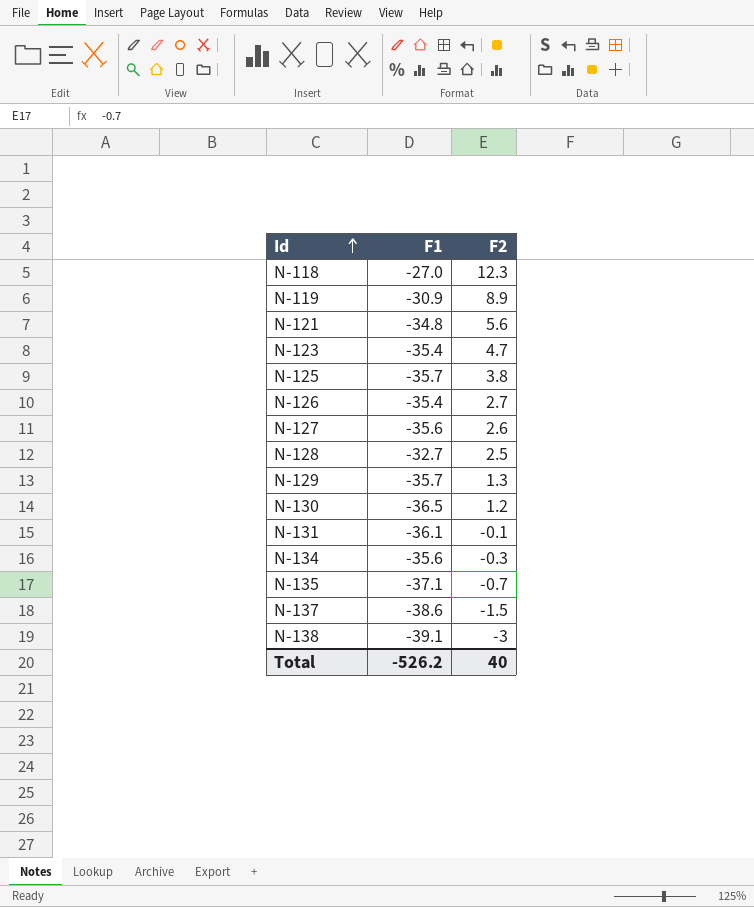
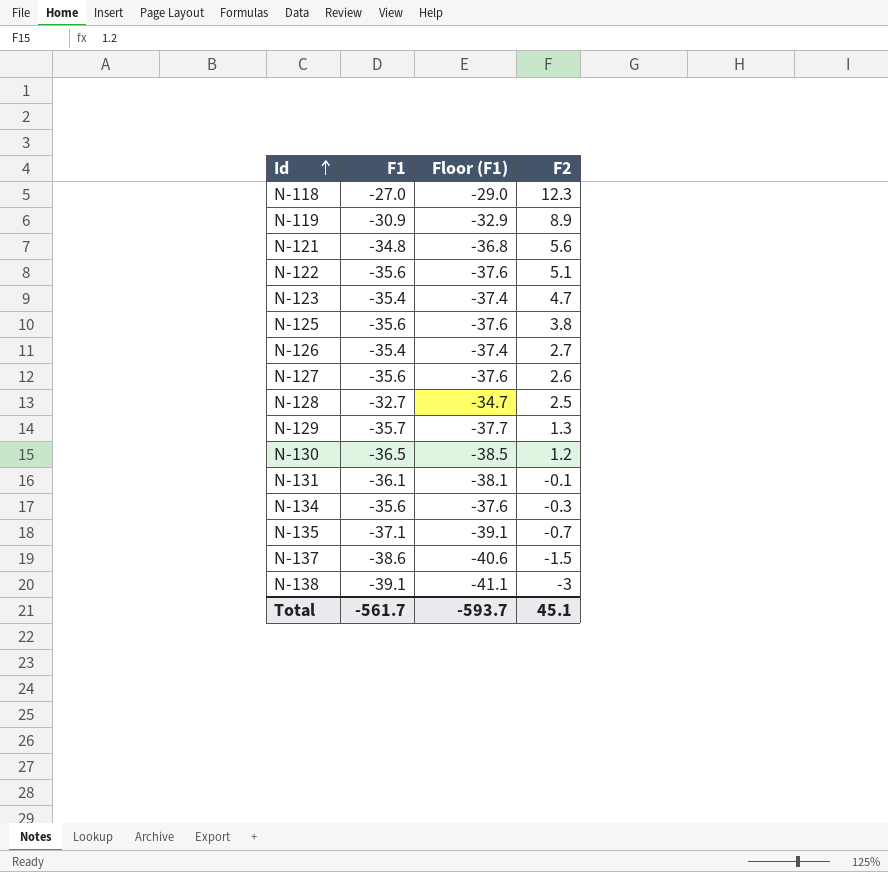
column Floor (F1) | formula: none -> [F1] - 2
row N-122: none -> -35.6 | -37.6 | 5.1
N-125 | F1: -35.7 -> -35.6
Total | F1: -526.2 -> -561.7
Total | F2: 40 -> 45.1

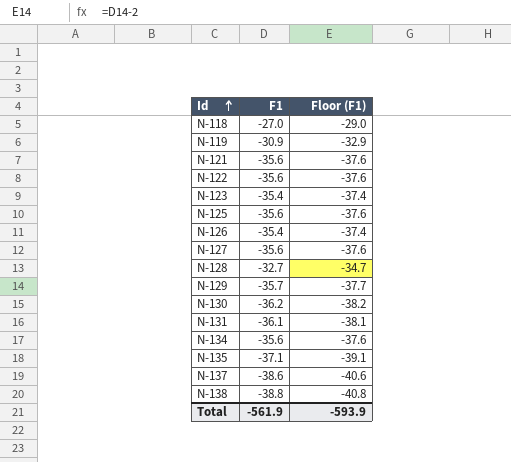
column F2 | position: 4 -> none
N-121 | F1: -34.8 -> -35.6
N-121 | Floor (F1): -36.8 -> -37.6
N-130 | F1: -36.5 -> -36.2
N-130 | Floor (F1): -38.5 -> -38.2
N-138 | F1: -39.1 -> -38.8
N-138 | Floor (F1): -41.1 -> -40.8
Total | F1: -561.7 -> -561.9
Total | Floor (F1): -593.7 -> -593.9

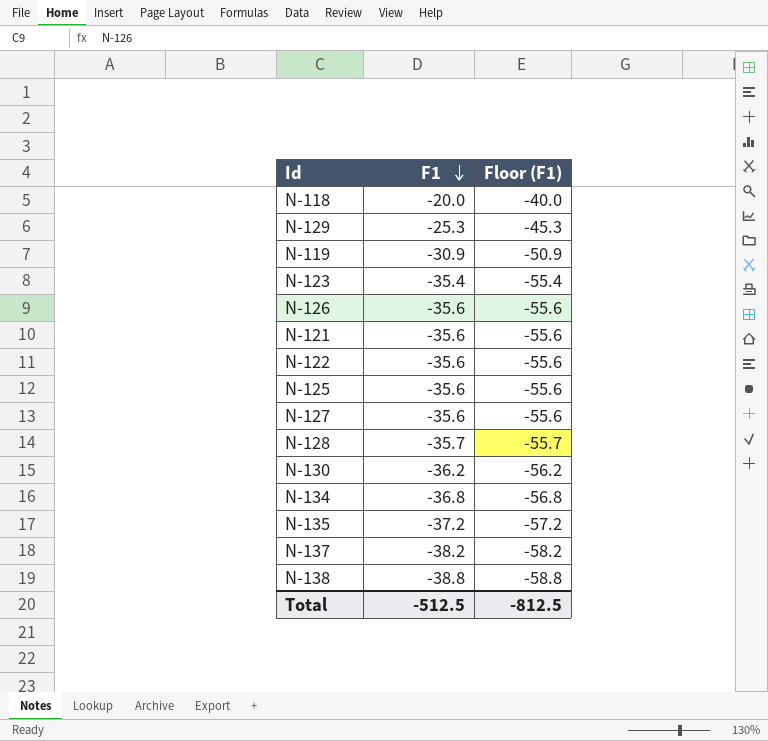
row order: Id ascending -> F1 descending
column Floor (F1) | formula: [F1] - 2 -> [F1] - 20
row N-131: -36.1 | -38.1 -> none
N-118 | F1: -27.0 -> -20.0
N-129 | F1: -35.7 -> -25.3
N-126 | F1: -35.4 -> -35.6
N-128 | F1: -32.7 -> -35.7
N-134 | F1: -35.6 -> -36.8
N-135 | F1: -37.1 -> -37.2
N-137 | F1: -38.6 -> -38.2
Total | F1: -561.9 -> -512.5
Total | Floor (F1): -593.9 -> -812.5

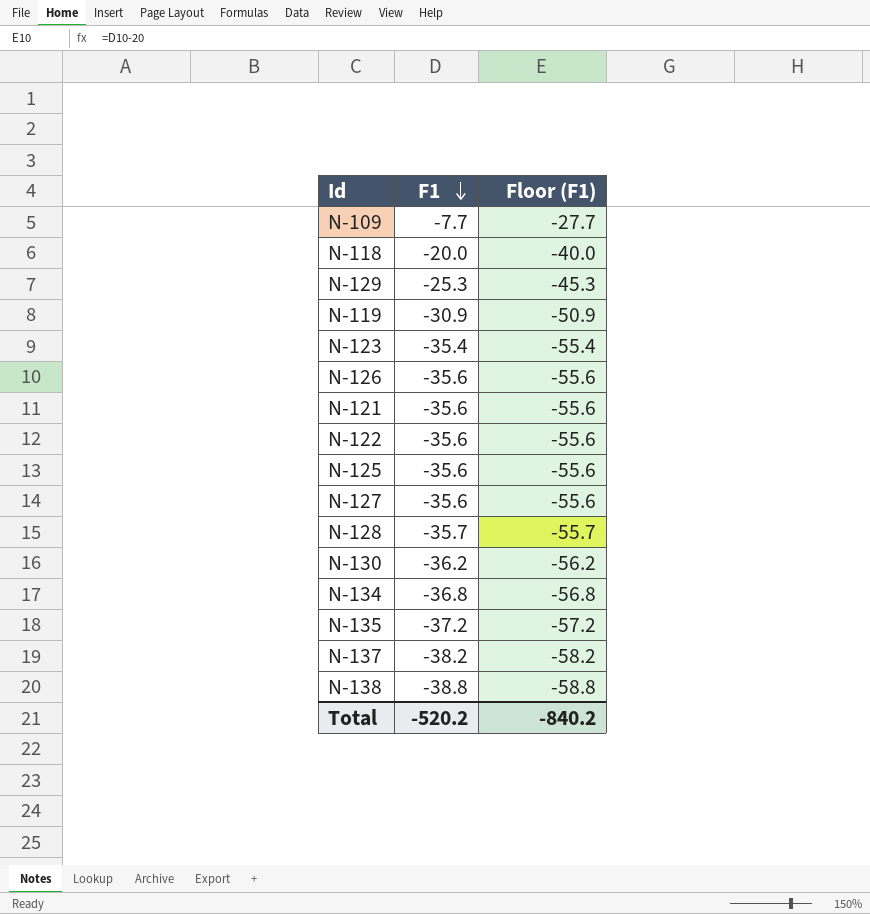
row N-109: none -> -7.7 | -27.7
Total | F1: -512.5 -> -520.2
Total | Floor (F1): -812.5 -> -840.2

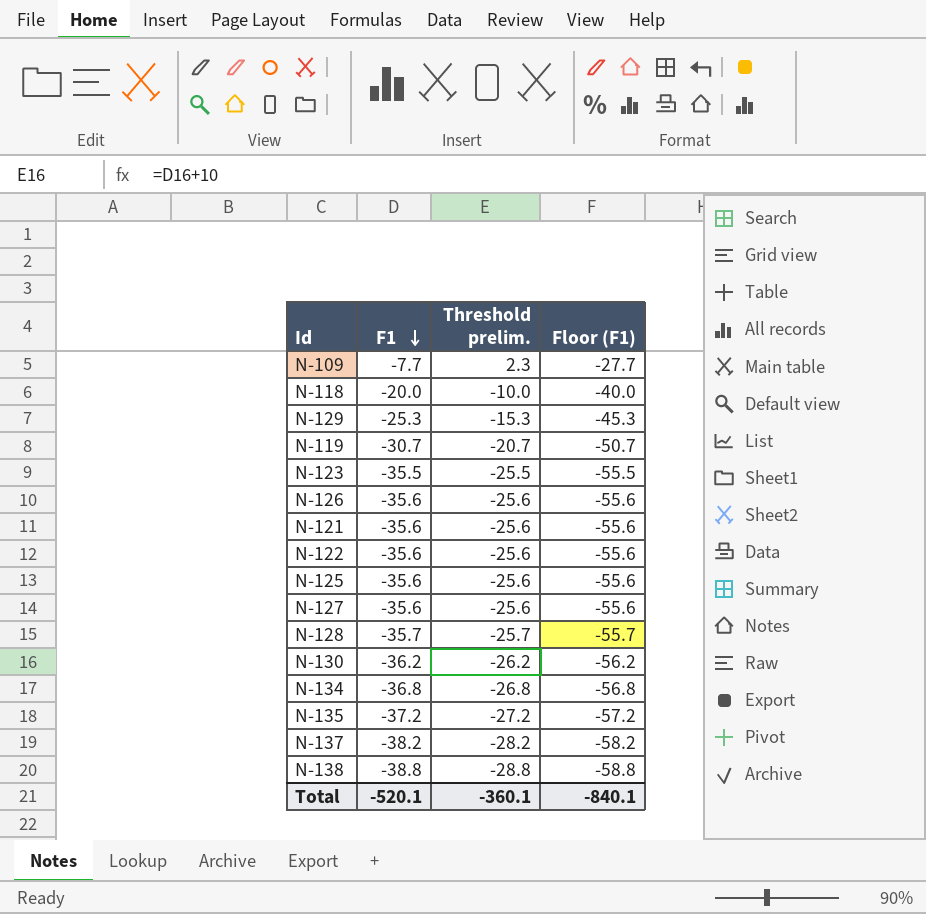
column Threshold prelim. | formula: none -> [F1] + 10
N-119 | F1: -30.9 -> -30.7
N-119 | Floor (F1): -50.9 -> -50.7
N-123 | F1: -35.4 -> -35.5
N-123 | Floor (F1): -55.4 -> -55.5
Total | F1: -520.2 -> -520.1
Total | Floor (F1): -840.2 -> -840.1

